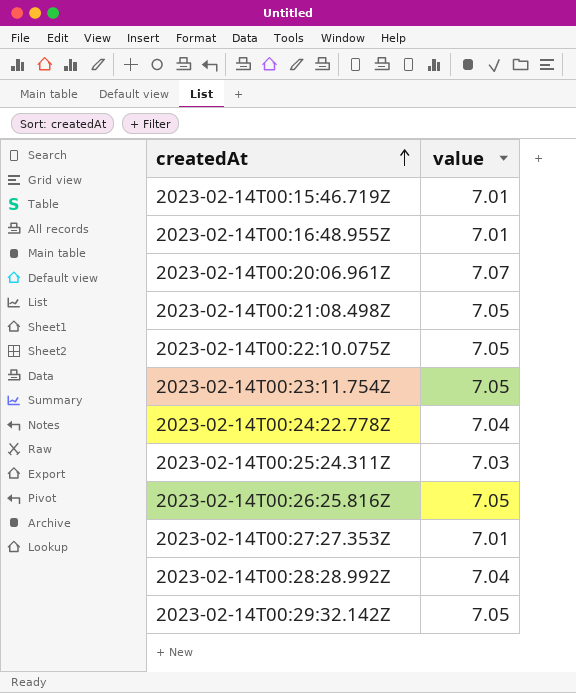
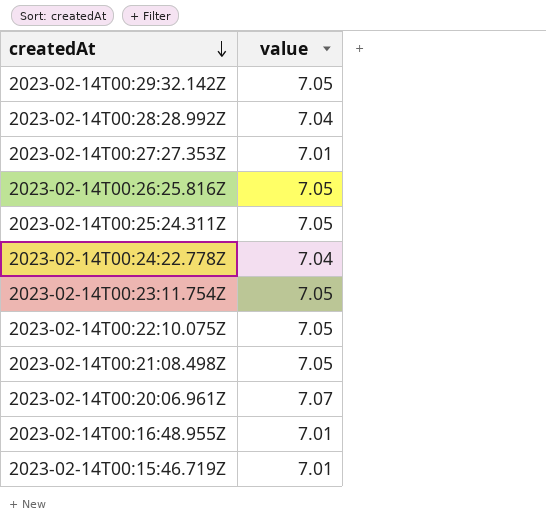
row order: createdAt ascending -> createdAt descending
2023-02-14T00:25:24.311Z | value: 7.03 -> 7.05

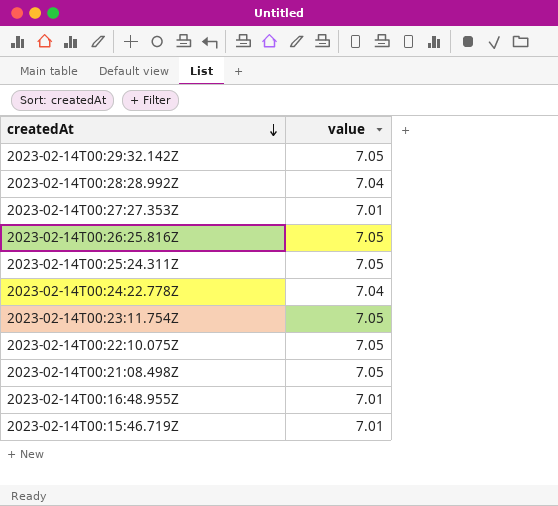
row 2023-02-14T00:20:06.961Z: 7.07 -> none

